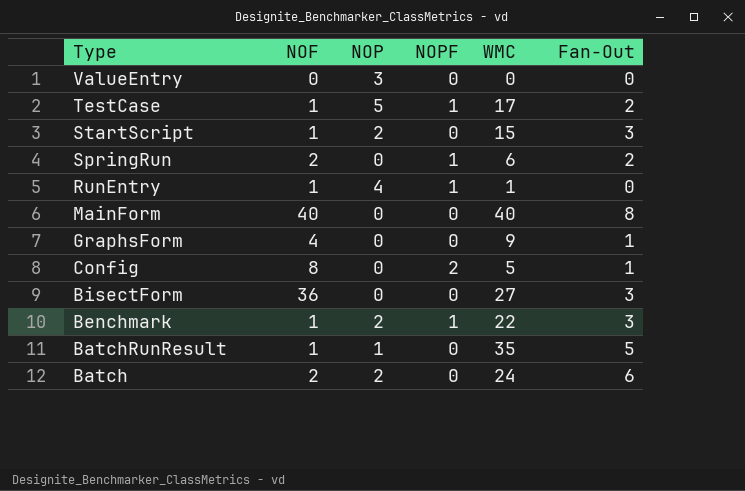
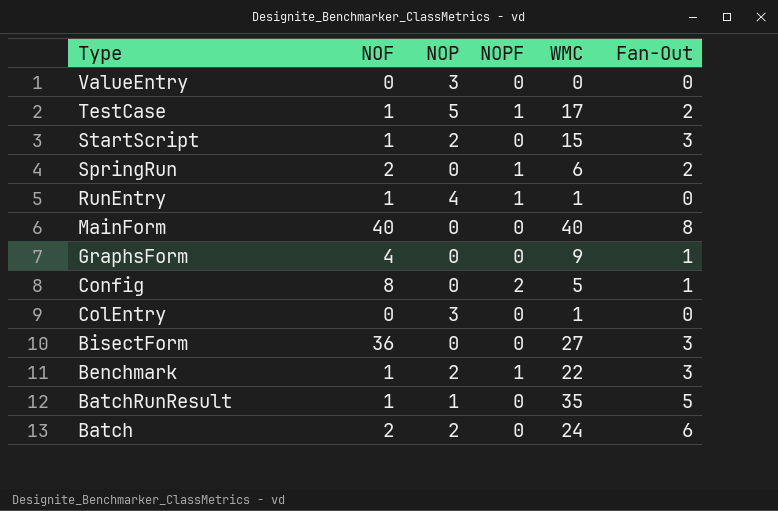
row ColEntry: none -> 0 | 3 | 0 | 1 | 0

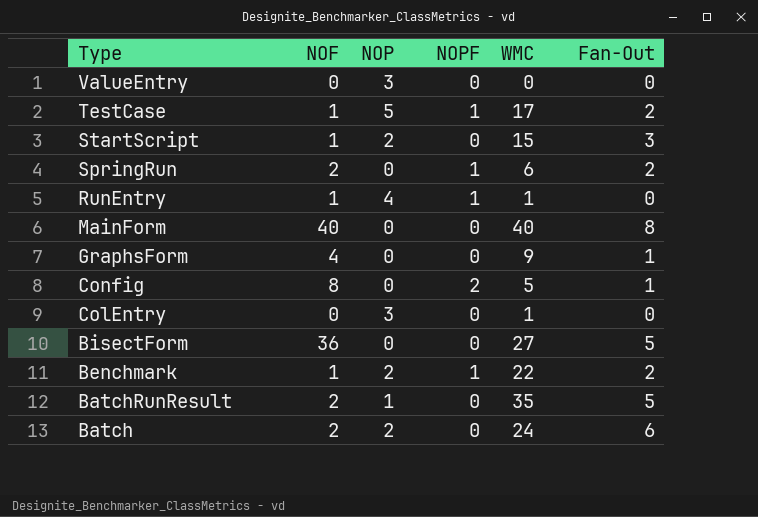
BisectForm | Fan-Out: 3 -> 5
Benchmark | Fan-Out: 3 -> 2
BatchRunResult | NOF: 1 -> 2

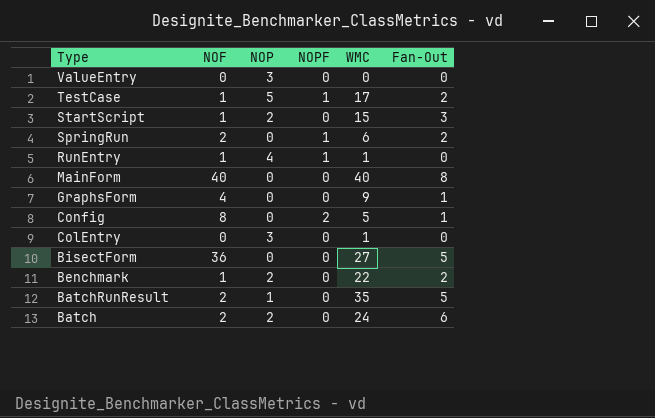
Benchmark | NOPF: 1 -> 0

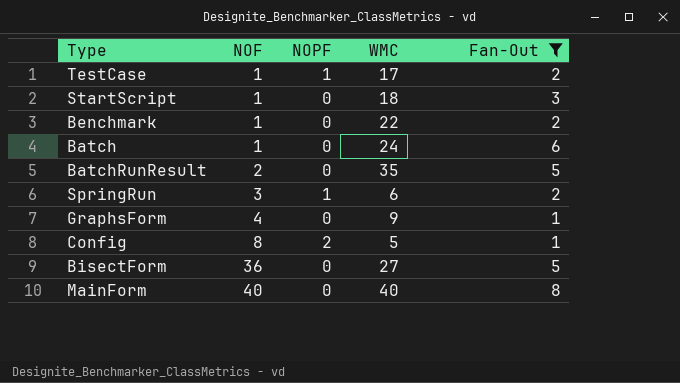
filter: none -> Fan-Out != 0
row order: Type descending -> NOF ascending
column NOP | position: 3 -> none
StartScript | WMC: 15 -> 18
Batch | NOF: 2 -> 1
SpringRun | NOF: 2 -> 3

